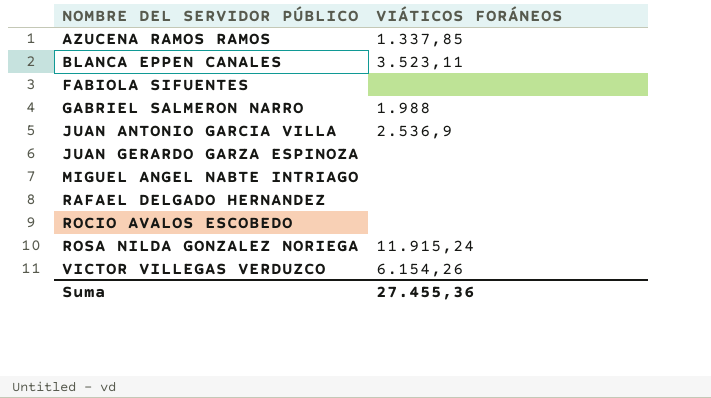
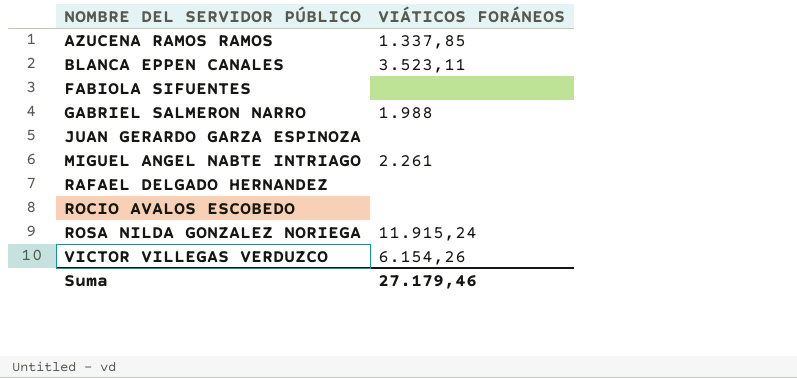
row JUAN ANTONIO GARCIA VILLA: 2.536,9 -> none
MIGUEL ANGEL NABTE INTRIAGO | VIÁTICOS FORÁNEOS: none -> 2.261
Suma | VIÁTICOS FORÁNEOS: 27.455,36 -> 27.179,46

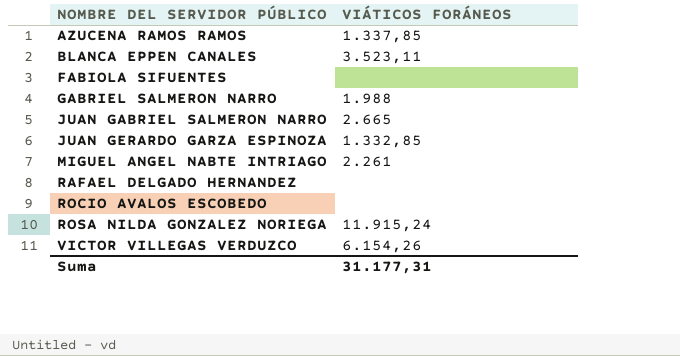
row JUAN GABRIEL SALMERON NARRO: none -> 2.665
JUAN GERARDO GARZA ESPINOZA | VIÁTICOS FORÁNEOS: none -> 1.332,85
Suma | VIÁTICOS FORÁNEOS: 27.179,46 -> 31.177,31

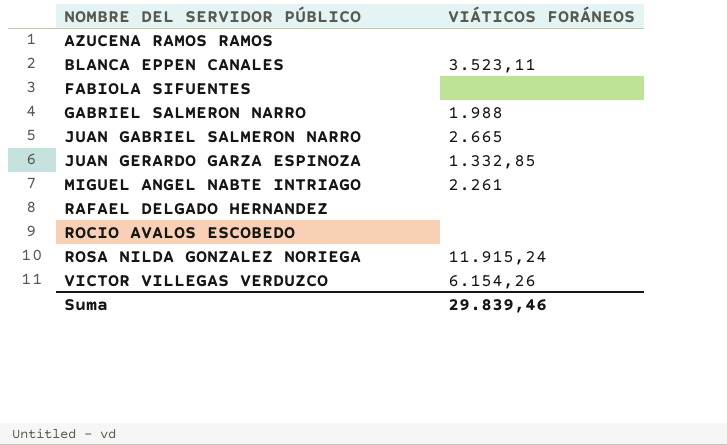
AZUCENA RAMOS RAMOS | VIÁTICOS FORÁNEOS: 1.337,85 -> none
Suma | VIÁTICOS FORÁNEOS: 31.177,31 -> 29.839,46

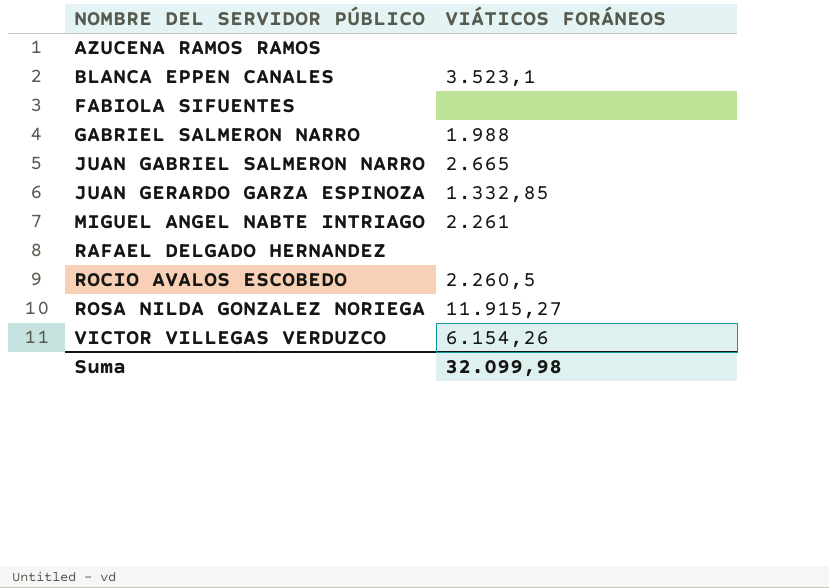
BLANCA EPPEN CANALES | VIÁTICOS FORÁNEOS: 3.523,11 -> 3.523,1
ROCIO AVALOS ESCOBEDO | VIÁTICOS FORÁNEOS: none -> 2.260,5
ROSA NILDA GONZALEZ NORIEGA | VIÁTICOS FORÁNEOS: 11.915,24 -> 11.915,27
Suma | VIÁTICOS FORÁNEOS: 29.839,46 -> 32.099,98

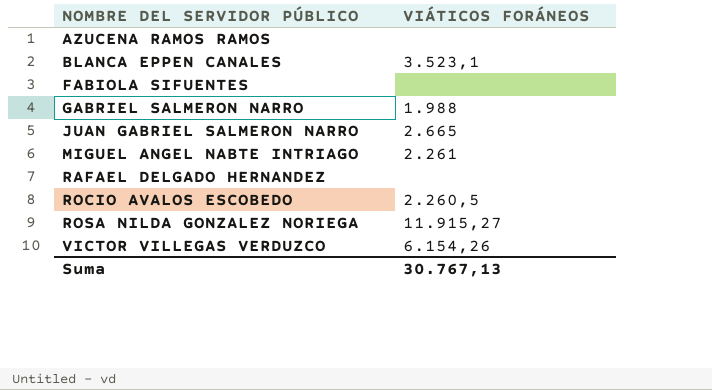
row JUAN GERARDO GARZA ESPINOZA: 1.332,85 -> none
Suma | VIÁTICOS FORÁNEOS: 32.099,98 -> 30.767,13

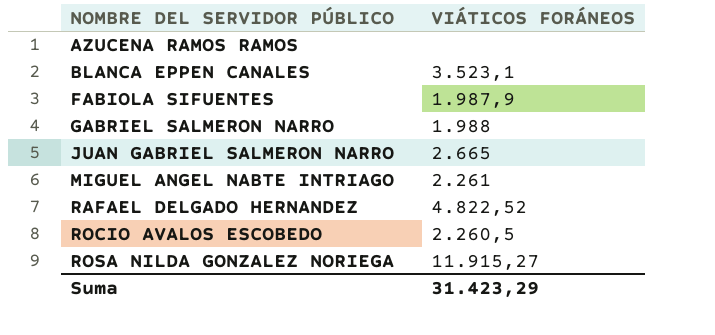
row VICTOR VILLEGAS VERDUZCO: 6.154,26 -> none
FABIOLA SIFUENTES | VIÁTICOS FORÁNEOS: none -> 1.987,9
RAFAEL DELGADO HERNANDEZ | VIÁTICOS FORÁNEOS: none -> 4.822,52
Suma | VIÁTICOS FORÁNEOS: 30.767,13 -> 31.423,29

